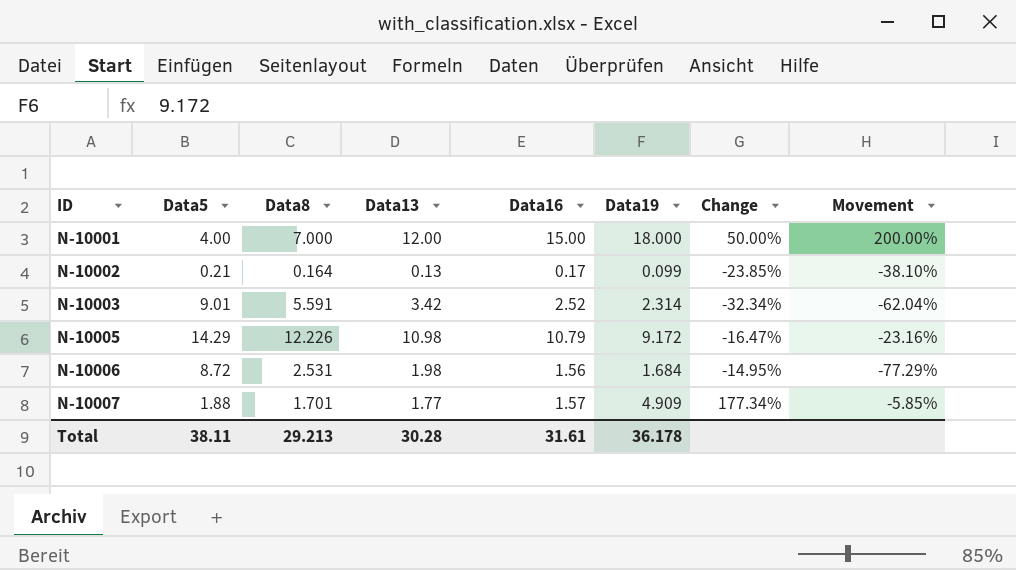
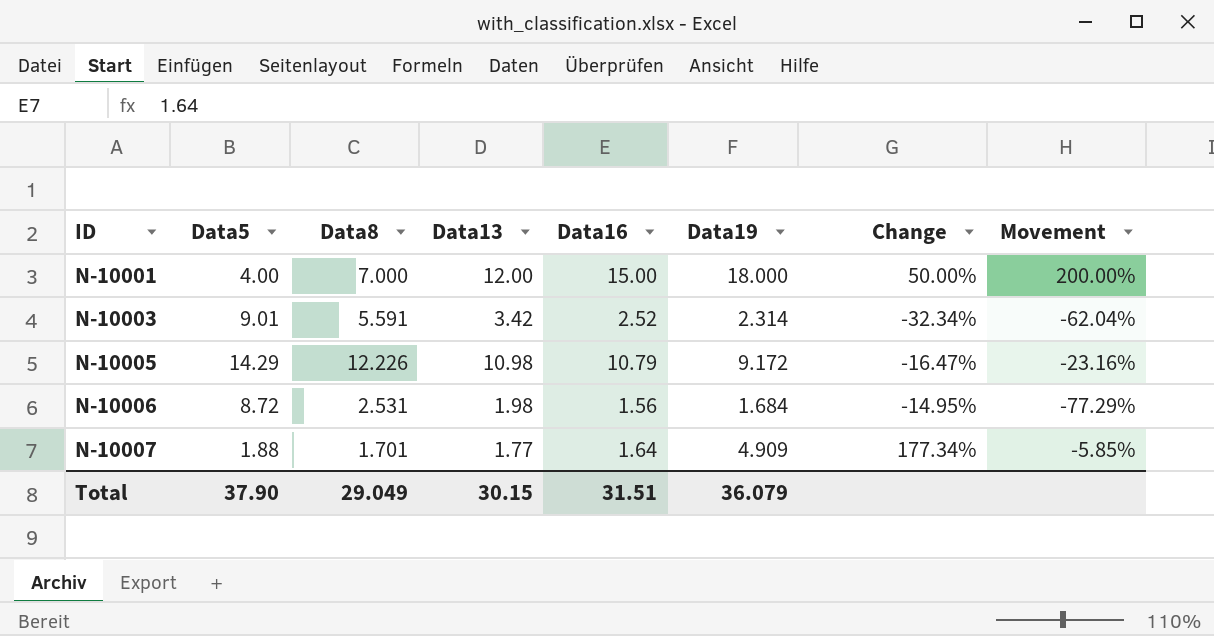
row N-10002: 0.21 | 0.164 | 0.13 | 0.17 | 0.099 | -23.85% | -38.10% -> none
N-10007 | Data16: 1.57 -> 1.64
Total | Data5: 38.11 -> 37.90
Total | Data8: 29.213 -> 29.049
Total | Data13: 30.28 -> 30.15
Total | Data16: 31.61 -> 31.51
Total | Data19: 36.178 -> 36.079

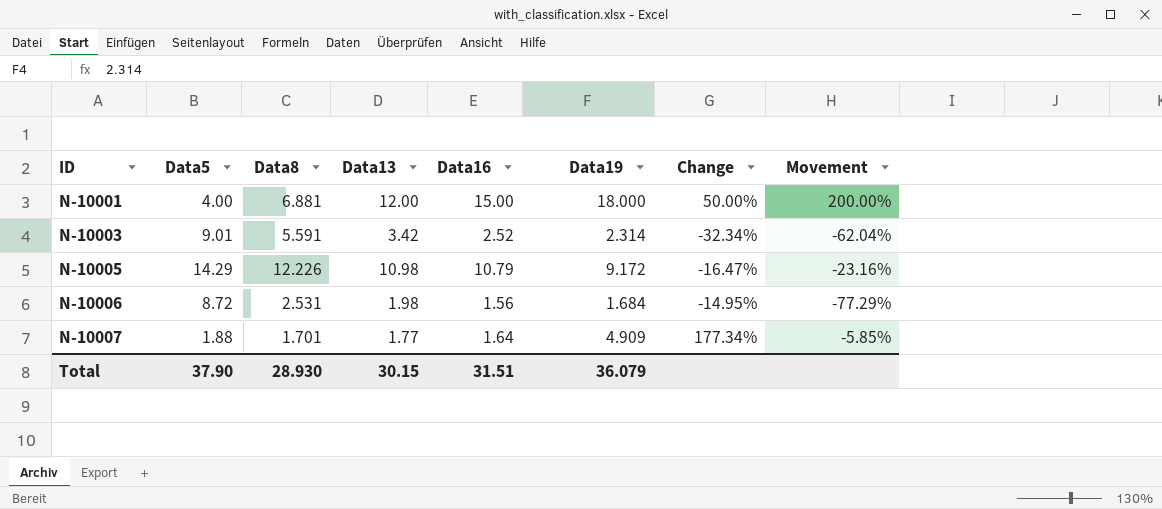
N-10001 | Data8: 7.000 -> 6.881
Total | Data8: 29.049 -> 28.930

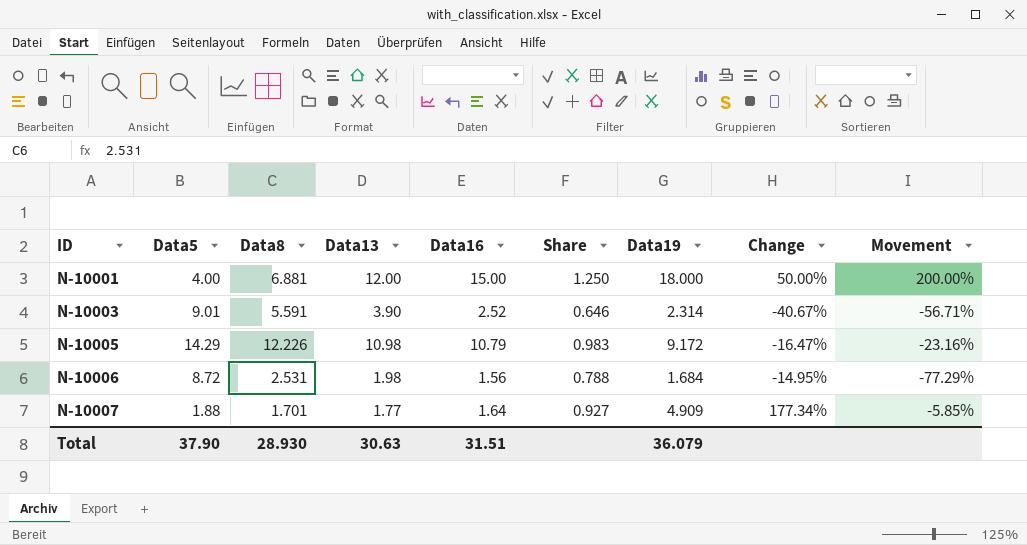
column Share | formula: none -> [Data16] / [Data13]
N-10003 | Data13: 3.42 -> 3.90
N-10003 | Change: -32.34% -> -40.67%
N-10003 | Movement: -62.04% -> -56.71%
Total | Data13: 30.15 -> 30.63

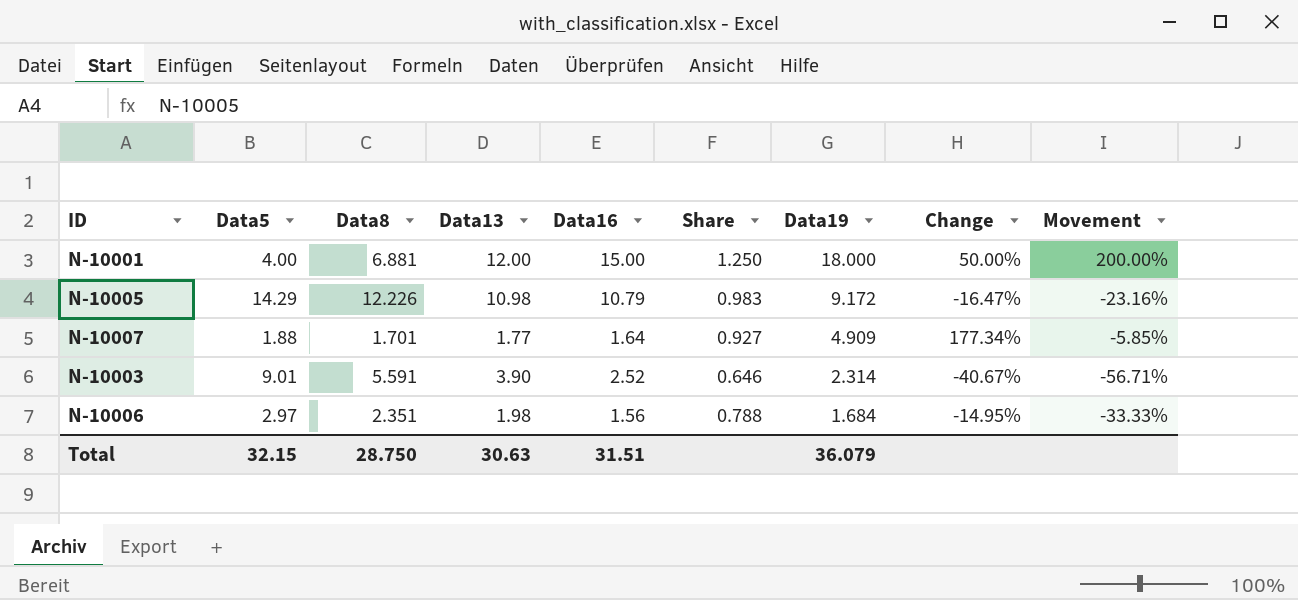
row order: ID ascending -> Data19 descending
N-10006 | Data5: 8.72 -> 2.97
N-10006 | Data8: 2.531 -> 2.351
N-10006 | Movement: -77.29% -> -33.33%
Total | Data5: 37.90 -> 32.15
Total | Data8: 28.930 -> 28.750

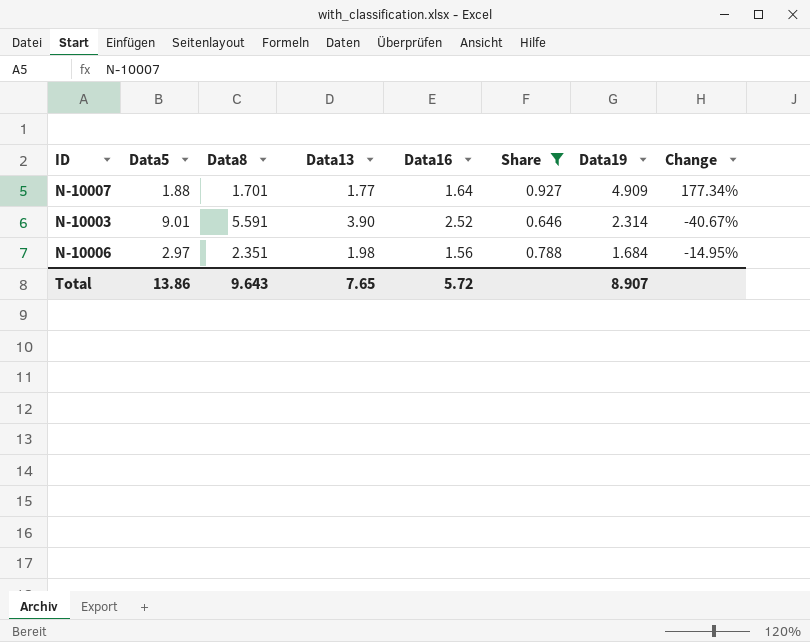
filter: none -> Share <= 0.927
column Movement | formula: ([Data13] - [Data5]) / [Data5] -> none
Total | Data5: 32.15 -> 13.86
Total | Data8: 28.750 -> 9.643
Total | Data13: 30.63 -> 7.65
Total | Data16: 31.51 -> 5.72
Total | Data19: 36.079 -> 8.907

